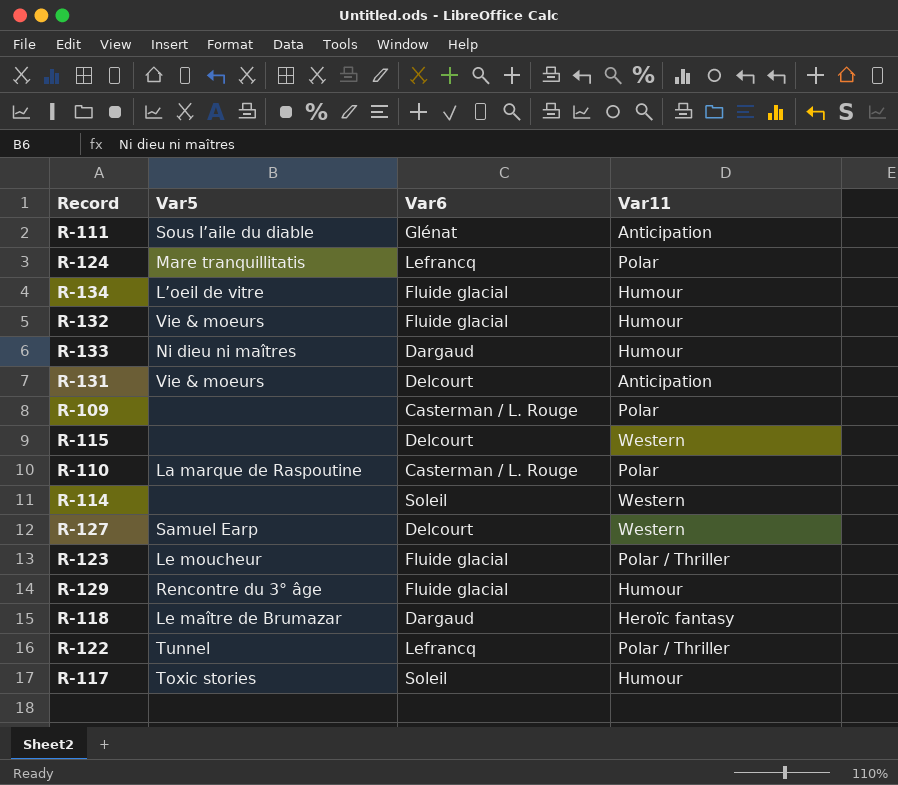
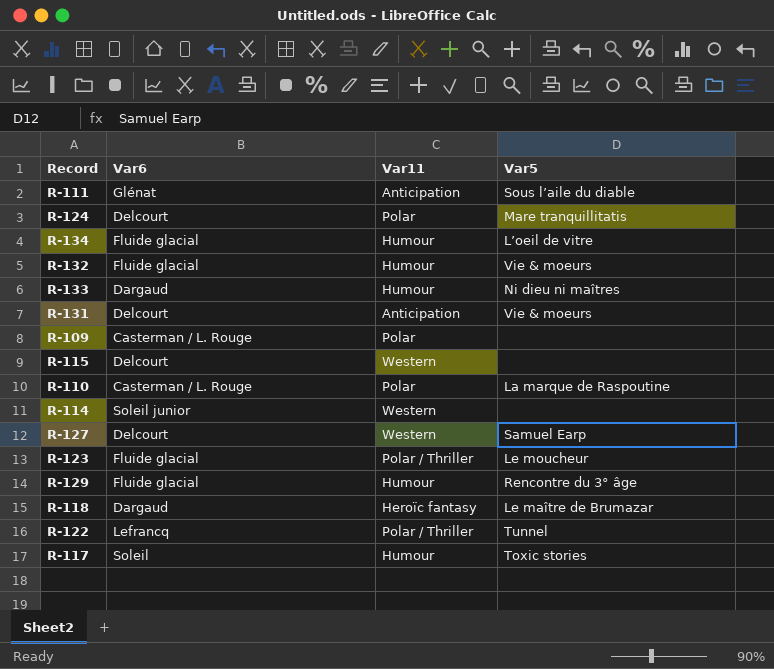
column Var5 | position: 2 -> 4
R-124 | Var6: Lefrancq -> Delcourt
R-114 | Var6: Soleil -> Soleil junior

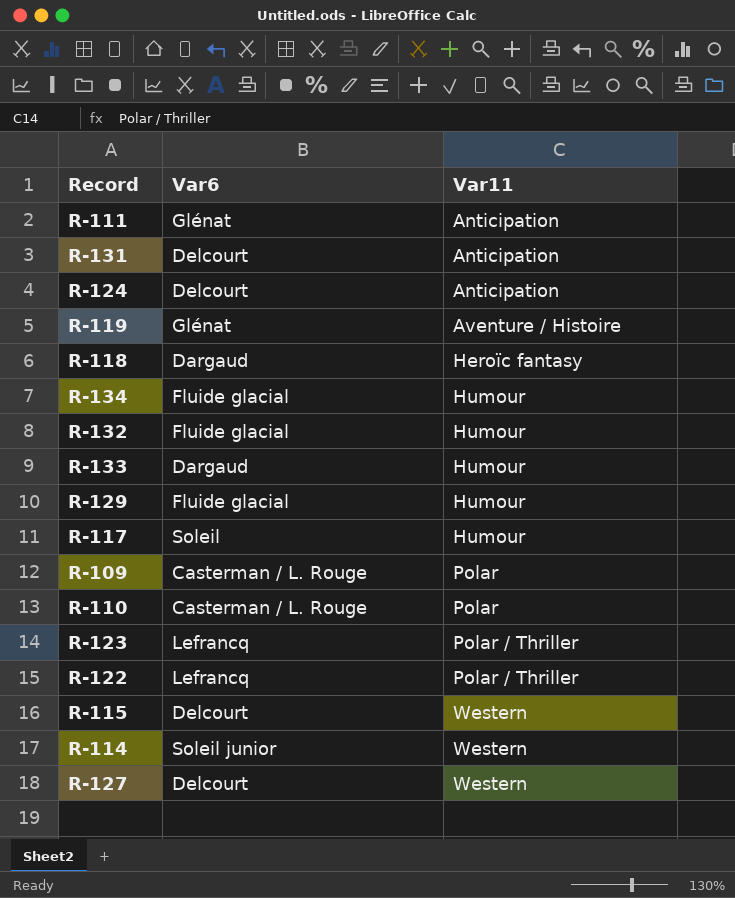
row order: none -> Var11 ascending
column Var5 | position: 4 -> none
R-124 | Var11: Polar -> Anticipation
row R-119: none -> Glénat | Aventure / Histoire
R-123 | Var6: Fluide glacial -> Lefrancq

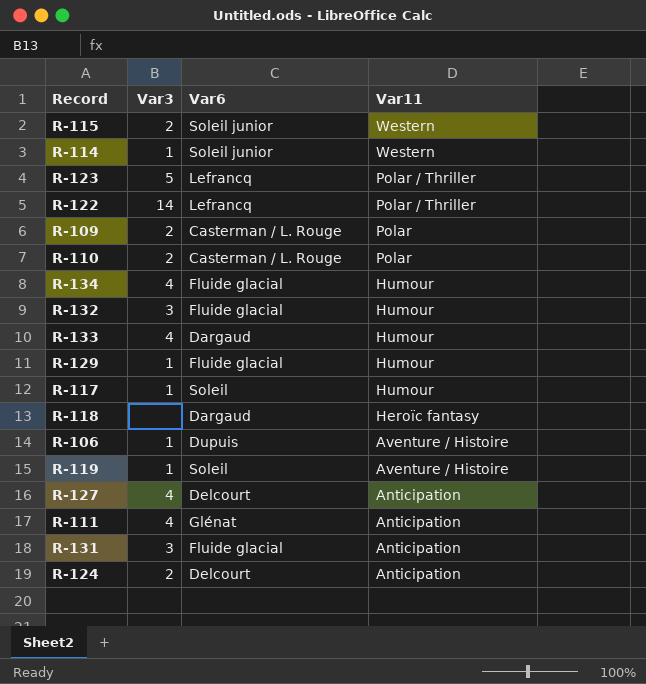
row order: Var11 ascending -> Var11 descending
column Var3 | position: none -> 2
R-115 | Var6: Delcourt -> Soleil junior
row R-106: none -> 1 | Dupuis | Aventure / Histoire
R-119 | Var6: Glénat -> Soleil
R-127 | Var11: Western -> Anticipation
R-131 | Var6: Delcourt -> Fluide glacial

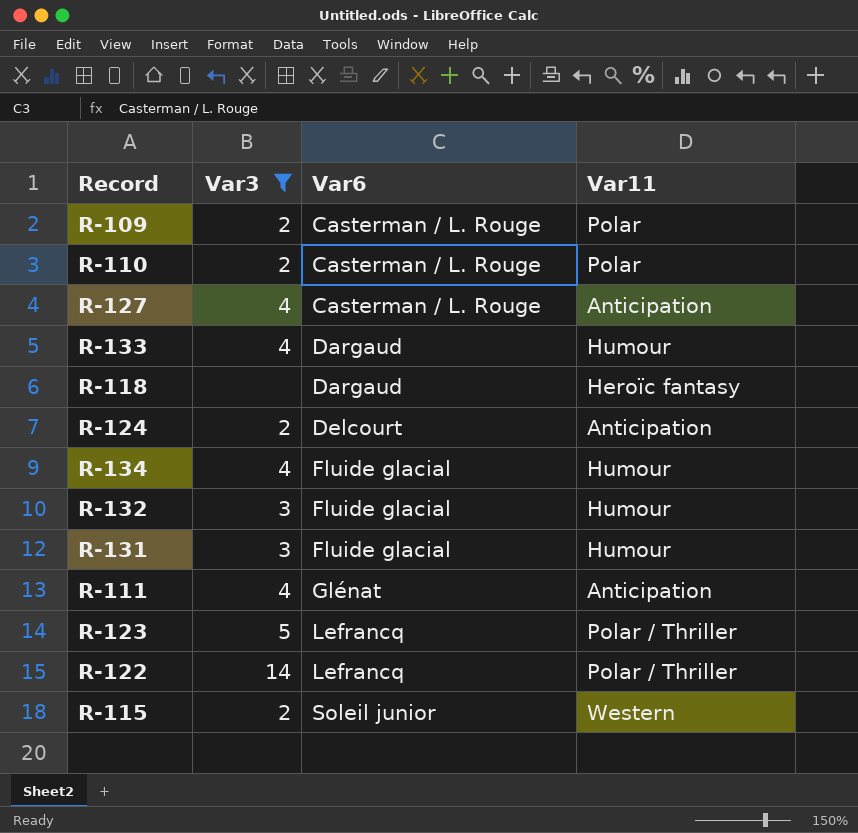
filter: none -> Var3 != 1
row order: Var11 descending -> Var6 ascending
R-127 | Var6: Delcourt -> Casterman / L. Rouge
R-131 | Var11: Anticipation -> Humour

